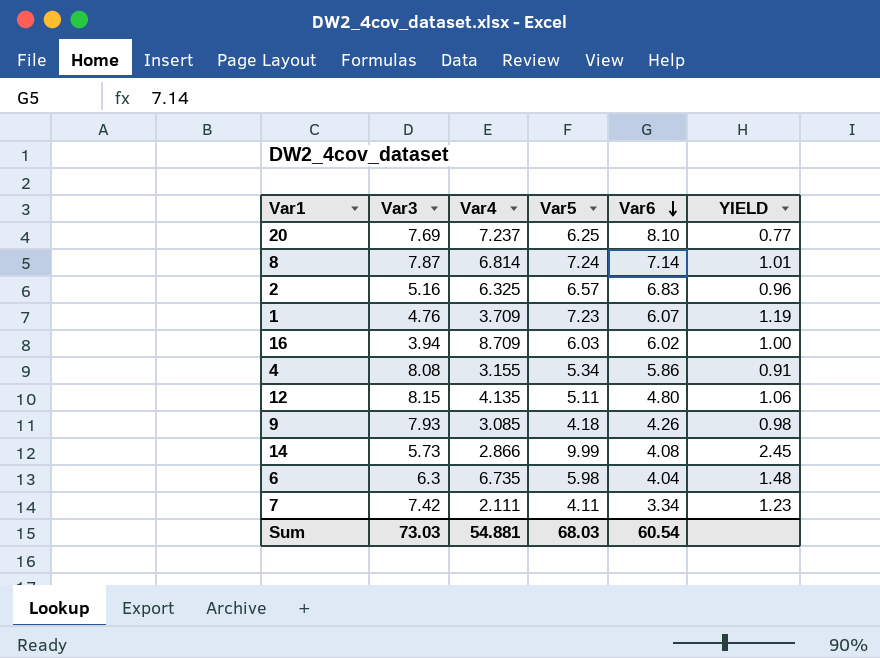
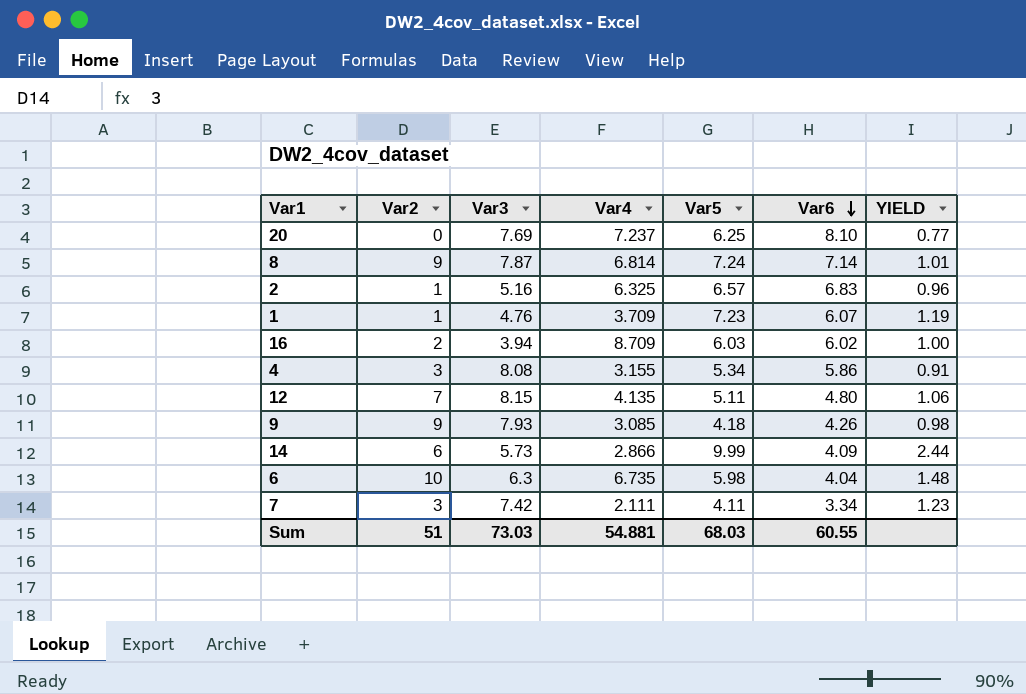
column Var2 | position: none -> 2
14 | Var6: 4.08 -> 4.09
14 | YIELD: 2.45 -> 2.44
Sum | Var6: 60.54 -> 60.55

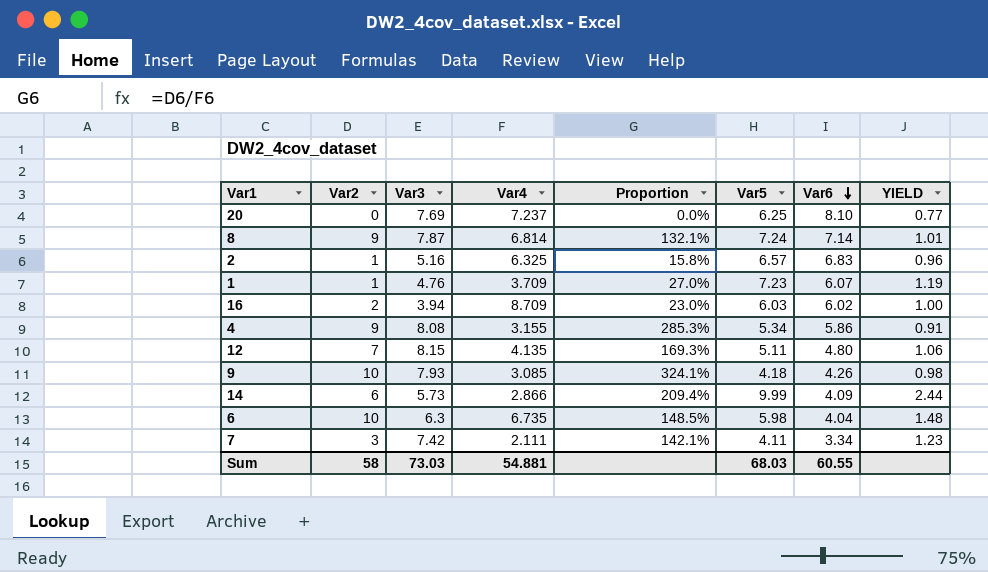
column Proportion | formula: none -> [Var2] / [Var4]
4 | Var2: 3 -> 9
9 | Var2: 9 -> 10
Sum | Var2: 51 -> 58

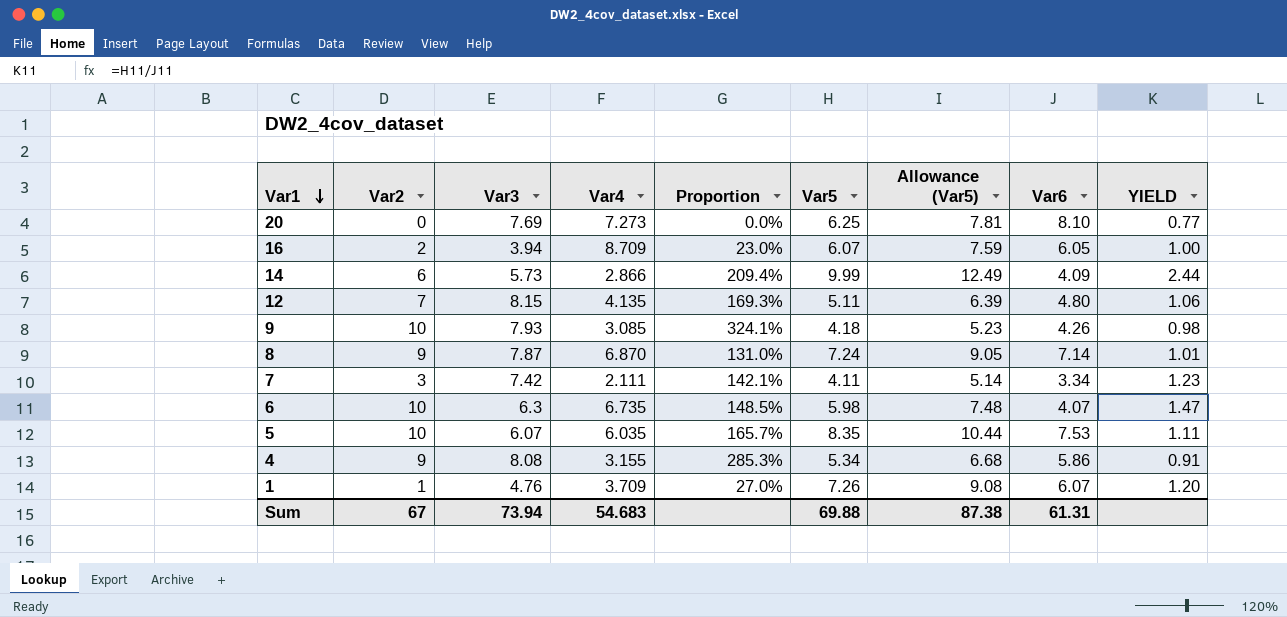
row order: Var6 descending -> Var1 descending
column Allowance (Var5) | formula: none -> [Var5] * 1.25
row 2: 1 | 5.16 | 6.325 | 15.8% | 6.57 | 6.83 | 0.96 -> none
20 | Var4: 7.237 -> 7.273
16 | Var5: 6.03 -> 6.07
16 | Var6: 6.02 -> 6.05
8 | Var4: 6.814 -> 6.870
8 | Proportion: 132.1% -> 131.0%
6 | Var6: 4.04 -> 4.07
6 | YIELD: 1.48 -> 1.47
row 5: none -> 10 | 6.07 | 6.035 | 165.7% | 8.35 | 10.44 | 7.53 | 1.11
1 | Var5: 7.23 -> 7.26
1 | YIELD: 1.19 -> 1.20
Sum | Var2: 58 -> 67
Sum | Var3: 73.03 -> 73.94
Sum | Var4: 54.881 -> 54.683
Sum | Var5: 68.03 -> 69.88
Sum | Var6: 60.55 -> 61.31

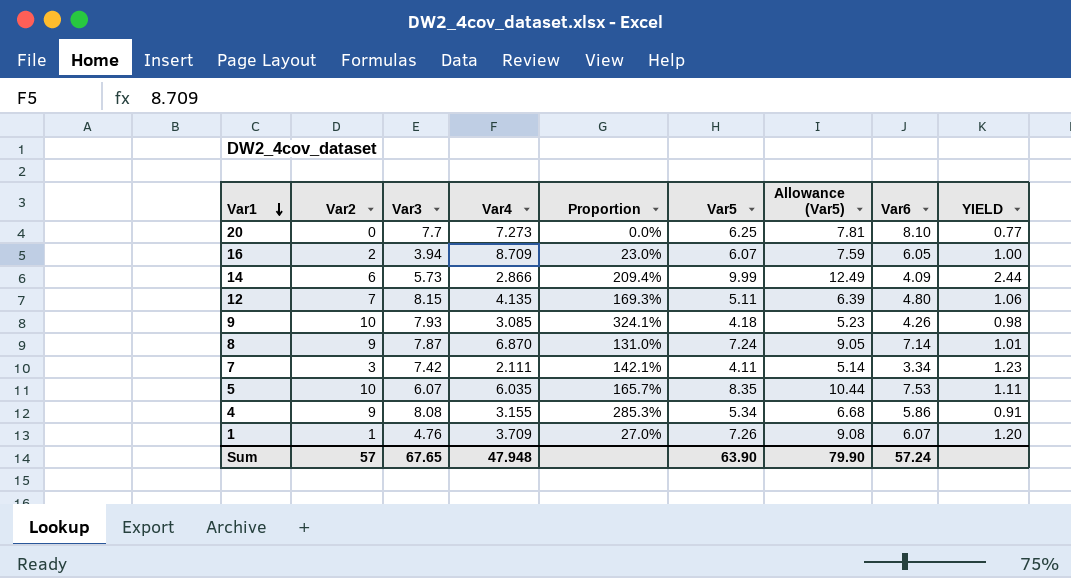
row 6: 10 | 6.3 | 6.735 | 148.5% | 5.98 | 7.48 | 4.07 | 1.47 -> none
20 | Var3: 7.69 -> 7.7
Sum | Var2: 67 -> 57
Sum | Var3: 73.94 -> 67.65
Sum | Var4: 54.683 -> 47.948
Sum | Var5: 69.88 -> 63.90
Sum | Allowance (Var5): 87.38 -> 79.90
Sum | Var6: 61.31 -> 57.24

